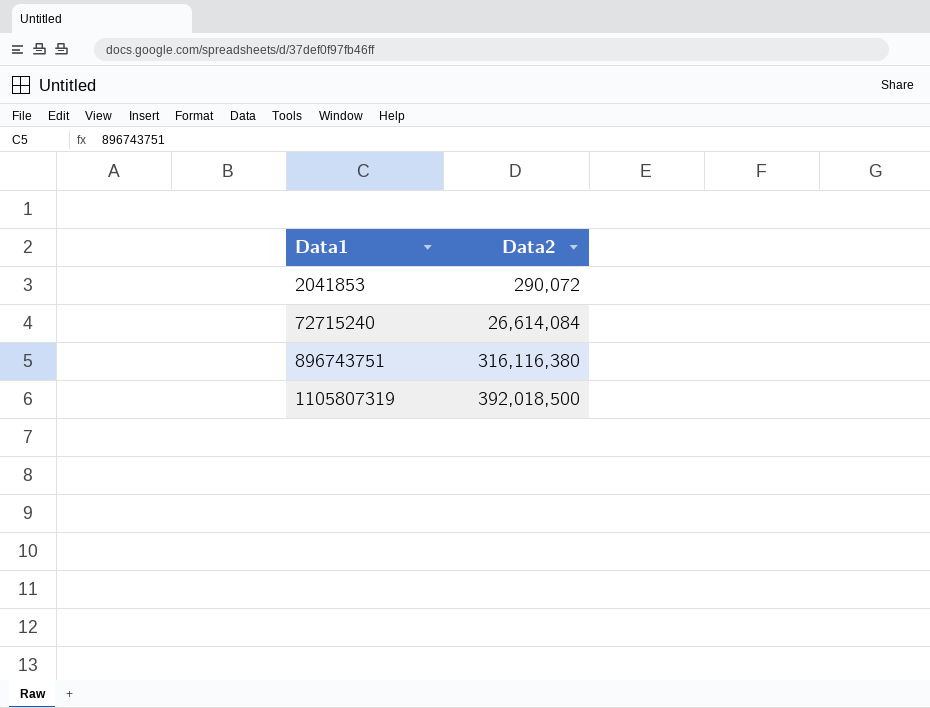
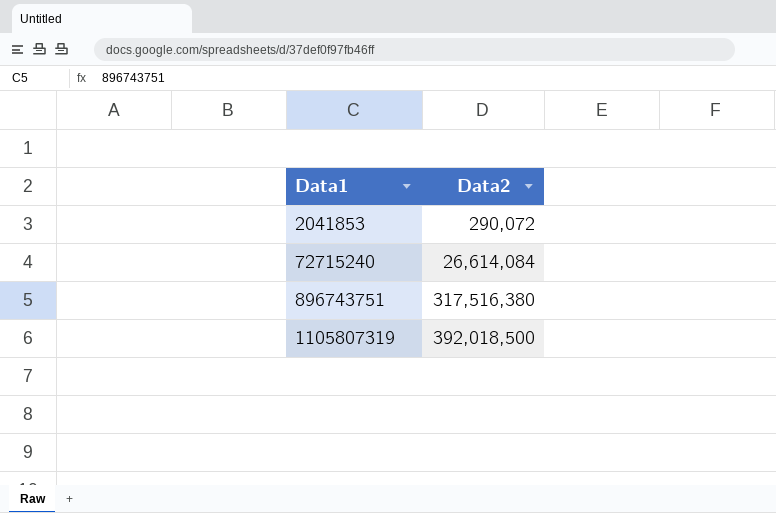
896743751 | Data2: 316,116,380 -> 317,516,380

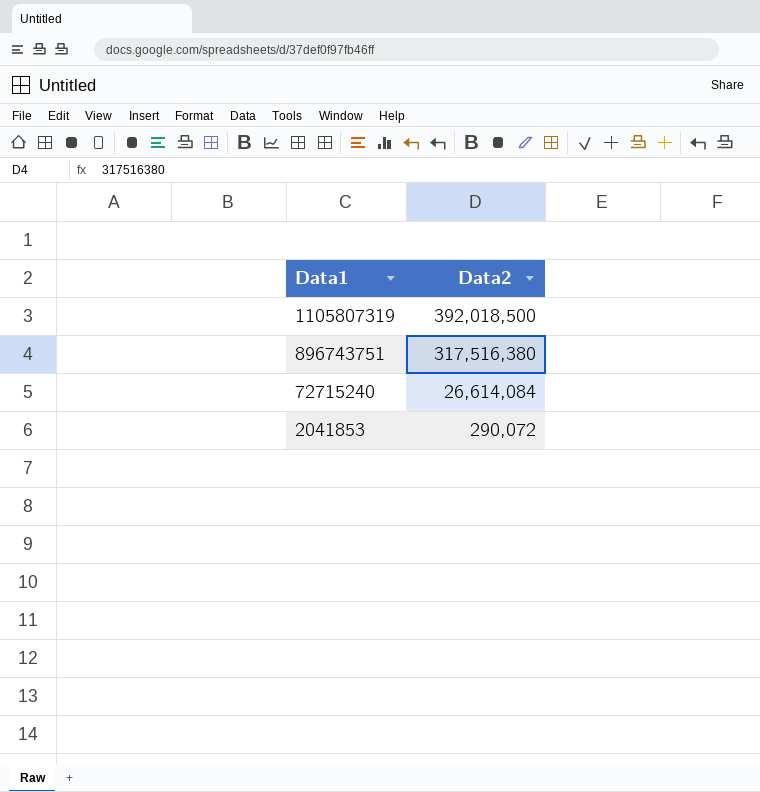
row order: Data1 ascending -> Data1 descending

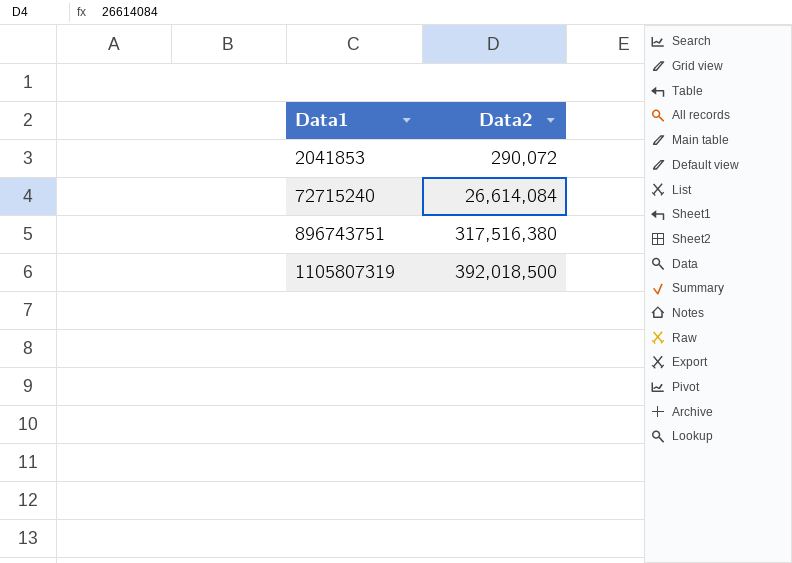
row order: Data1 descending -> Data1 ascending

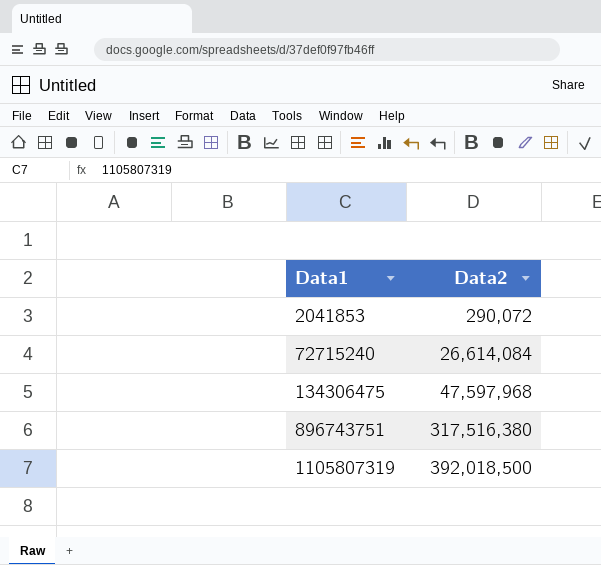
row 134306475: none -> 47,597,968

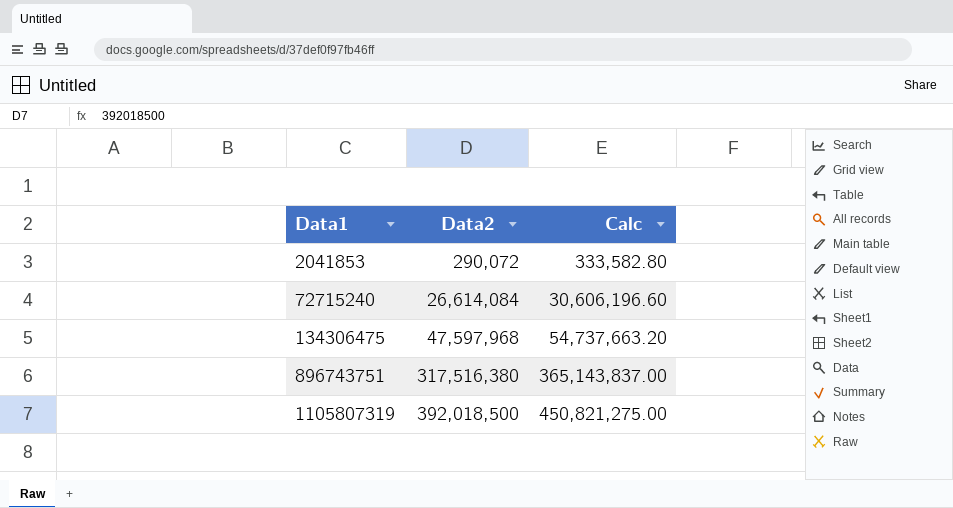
column Calc | formula: none -> [Data2] * 1.15

